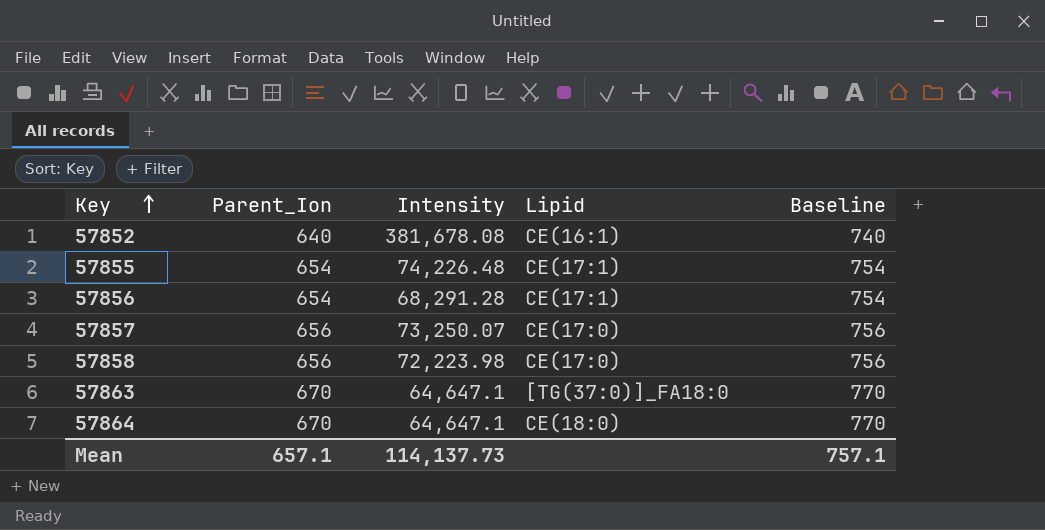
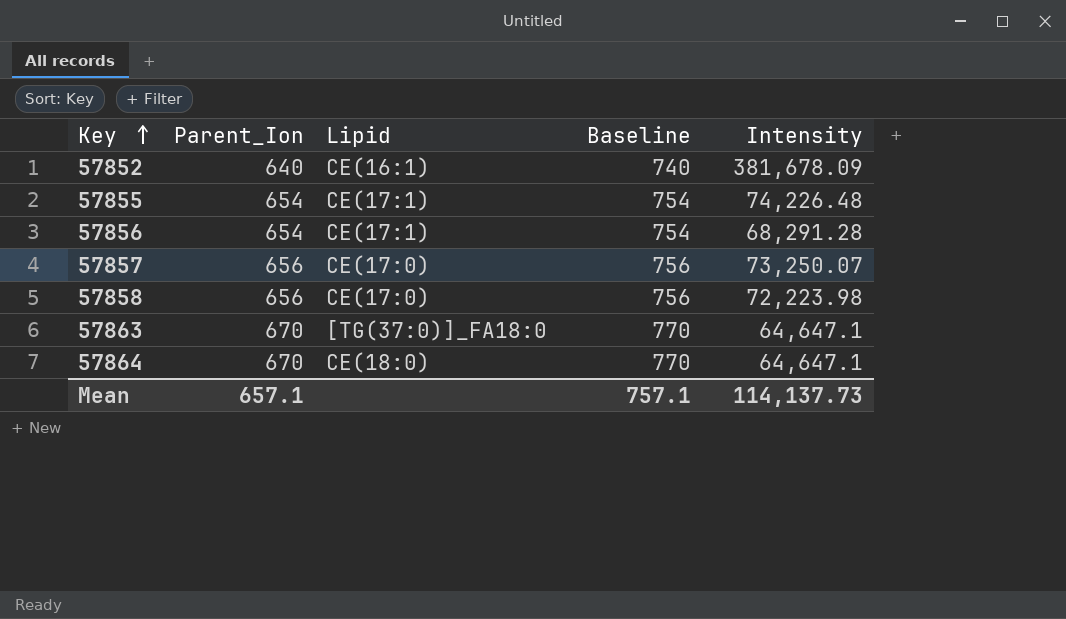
column Intensity | position: 3 -> 5
57852 | Intensity: 381,678.08 -> 381,678.09

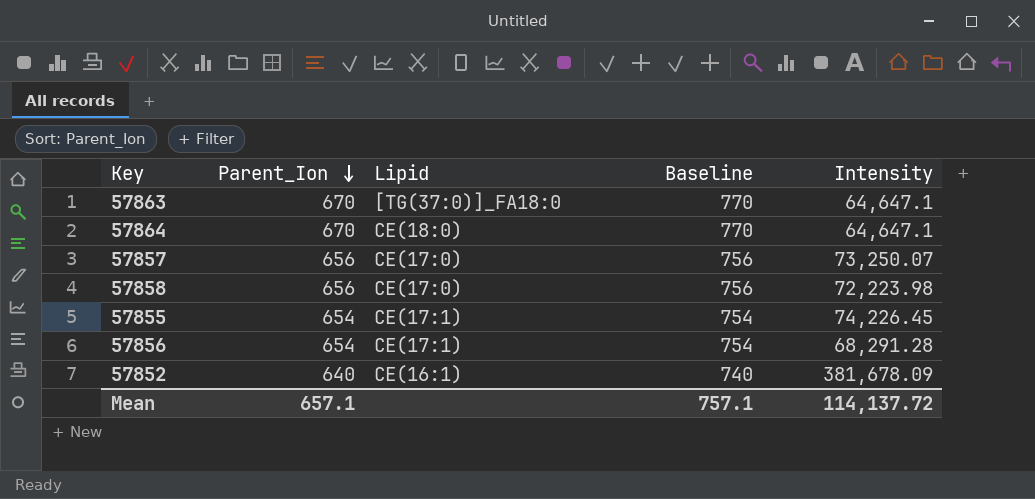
row order: Key ascending -> Parent_Ion descending
57855 | Intensity: 74,226.48 -> 74,226.45
Mean | Intensity: 114,137.73 -> 114,137.72

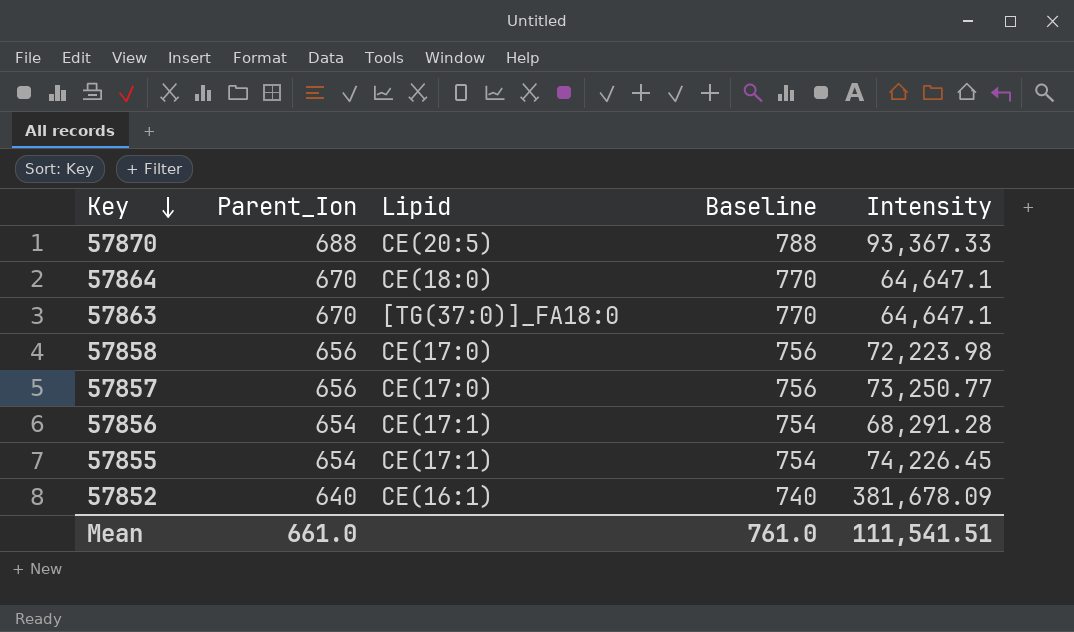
row order: Parent_Ion descending -> Key descending
row 57870: none -> 688 | CE(20:5) | 788 | 93,367.33
57857 | Intensity: 73,250.07 -> 73,250.77
Mean | Parent_Ion: 657.1 -> 661.0
Mean | Baseline: 757.1 -> 761.0
Mean | Intensity: 114,137.72 -> 111,541.51

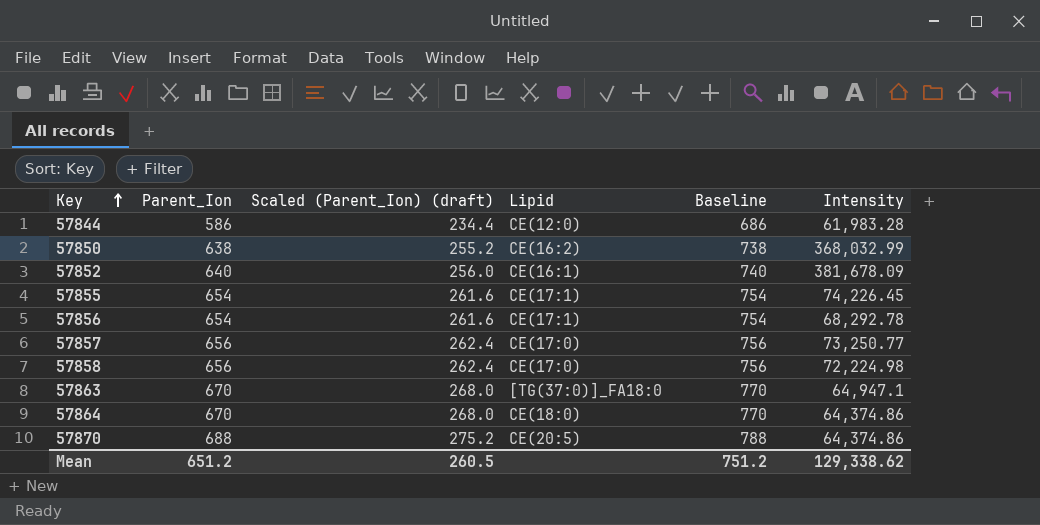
row order: Key descending -> Key ascending
column Scaled (Parent_Ion) (draft) | formula: none -> [Parent_Ion] * 0.4
row 57844: none -> 586 | 234.4 | CE(12:0) | 686 | 61,983.28
row 57850: none -> 638 | 255.2 | CE(16:2) | 738 | 368,032.99
57856 | Intensity: 68,291.28 -> 68,292.78
57858 | Intensity: 72,223.98 -> 72,224.98
57863 | Intensity: 64,647.1 -> 64,947.1
57864 | Intensity: 64,647.1 -> 64,374.86
57870 | Intensity: 93,367.33 -> 64,374.86
Mean | Parent_Ion: 661.0 -> 651.2
Mean | Baseline: 761.0 -> 751.2
Mean | Intensity: 111,541.51 -> 129,338.62

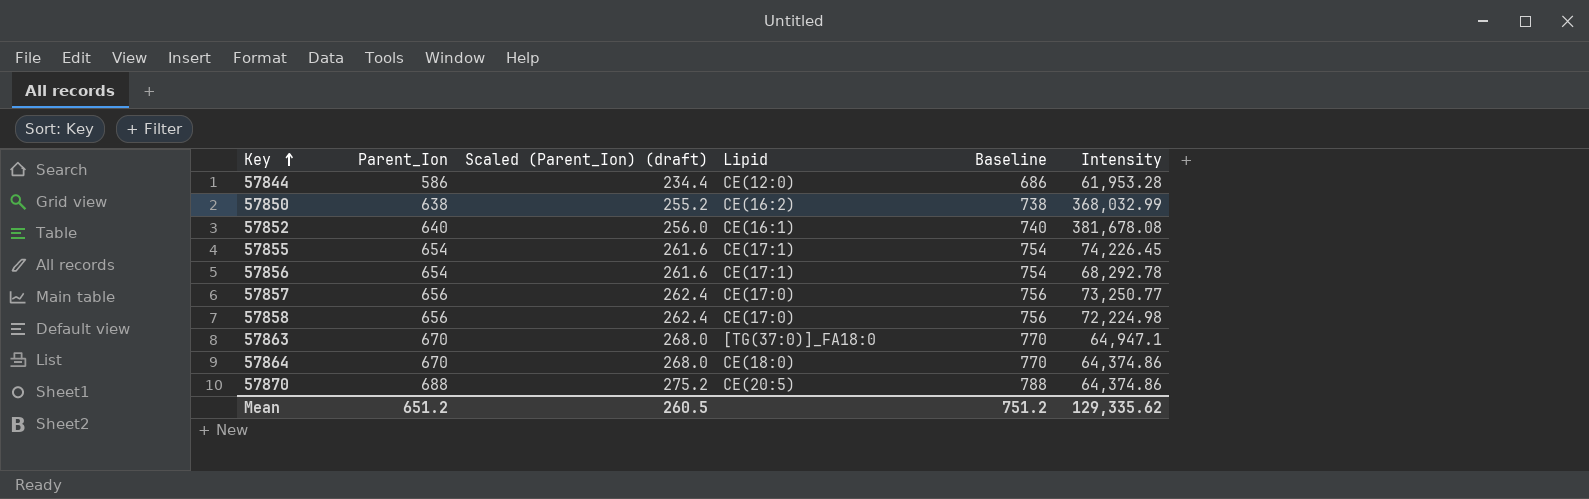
57844 | Intensity: 61,983.28 -> 61,953.28
57852 | Intensity: 381,678.09 -> 381,678.08
Mean | Intensity: 129,338.62 -> 129,335.62

